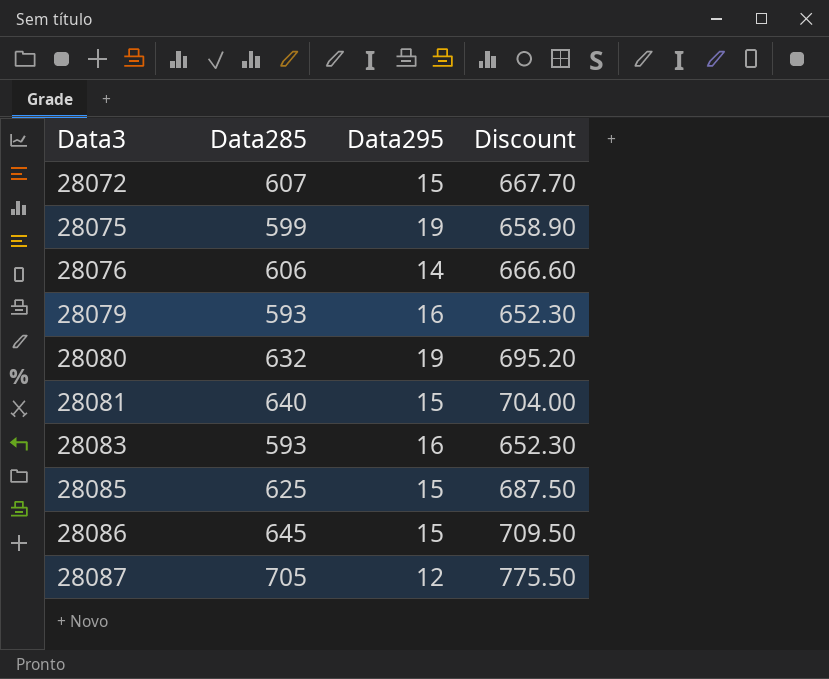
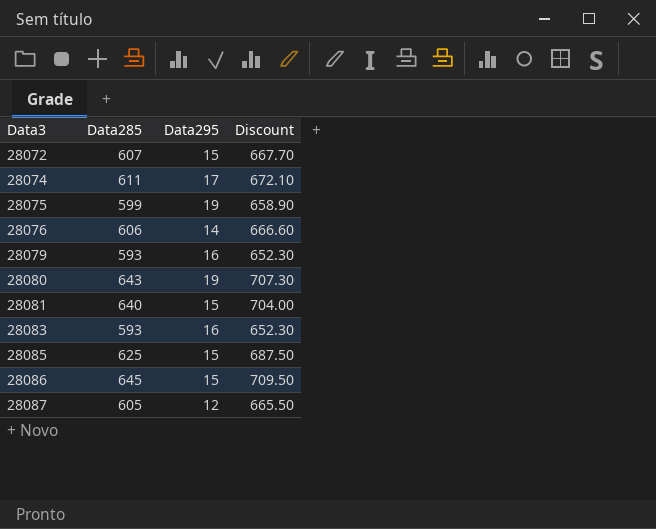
row 28074: none -> 611 | 17 | 672.10
28080 | Data285: 632 -> 643
28080 | Discount: 695.20 -> 707.30
28087 | Data285: 705 -> 605
28087 | Discount: 775.50 -> 665.50

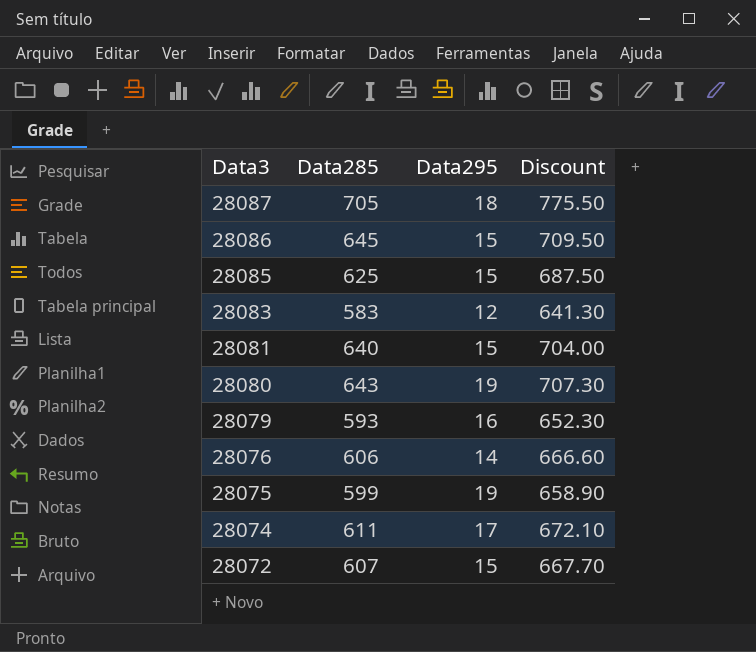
row order: Data3 ascending -> Data3 descending
28087 | Data285: 605 -> 705
28087 | Data295: 12 -> 18
28087 | Discount: 665.50 -> 775.50
28083 | Data285: 593 -> 583
28083 | Data295: 16 -> 12
28083 | Discount: 652.30 -> 641.30

